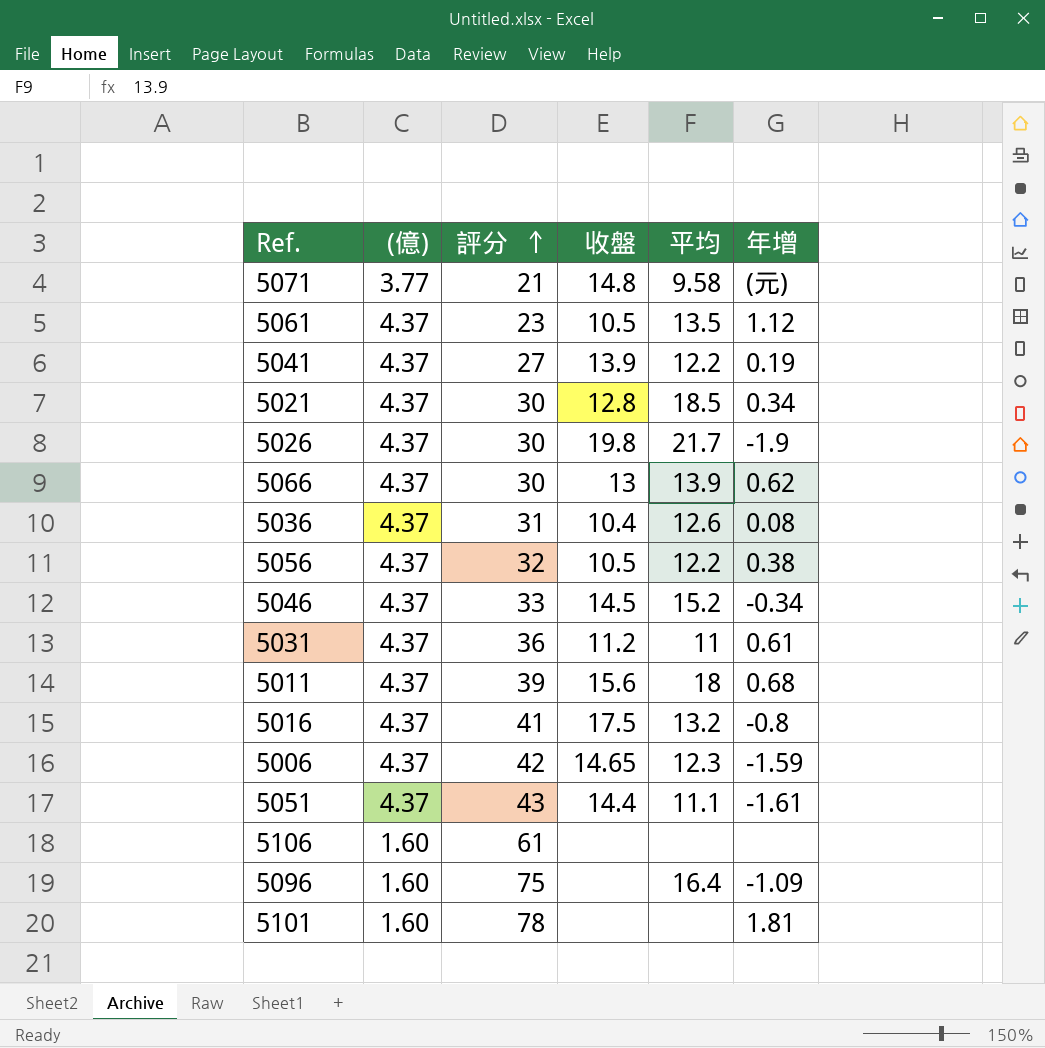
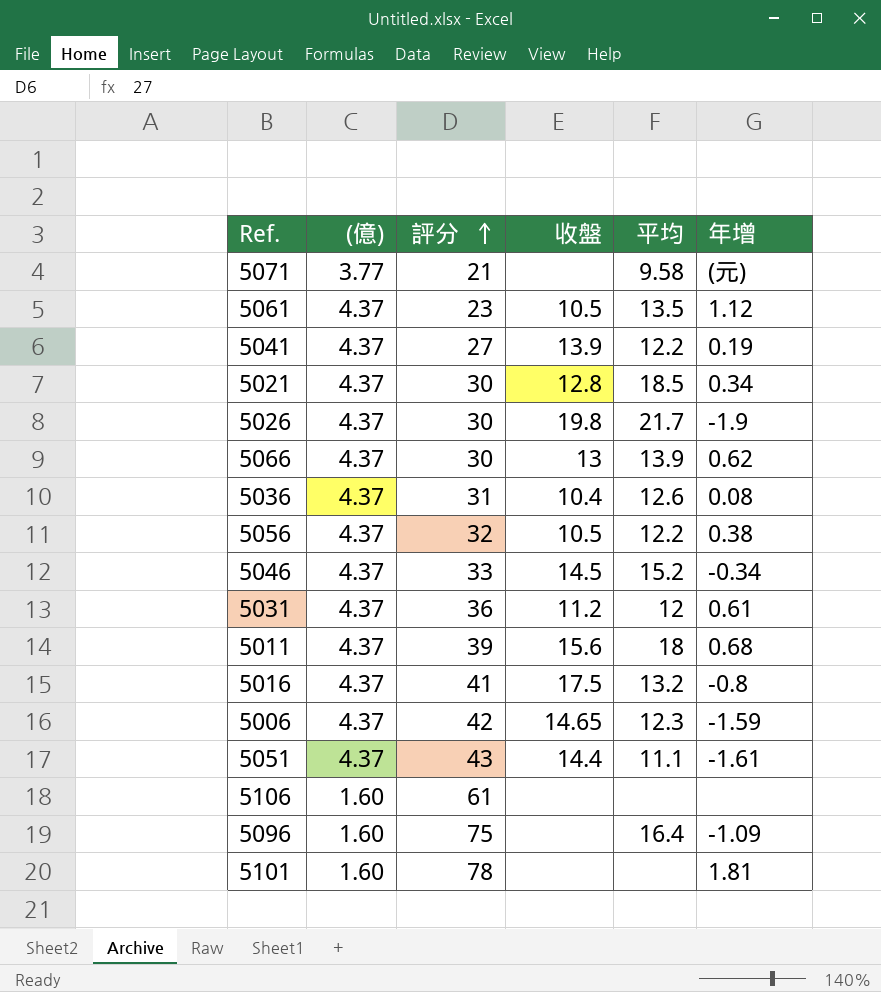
5071 | 收盤: 14.8 -> none
5031 | 平均: 11 -> 12

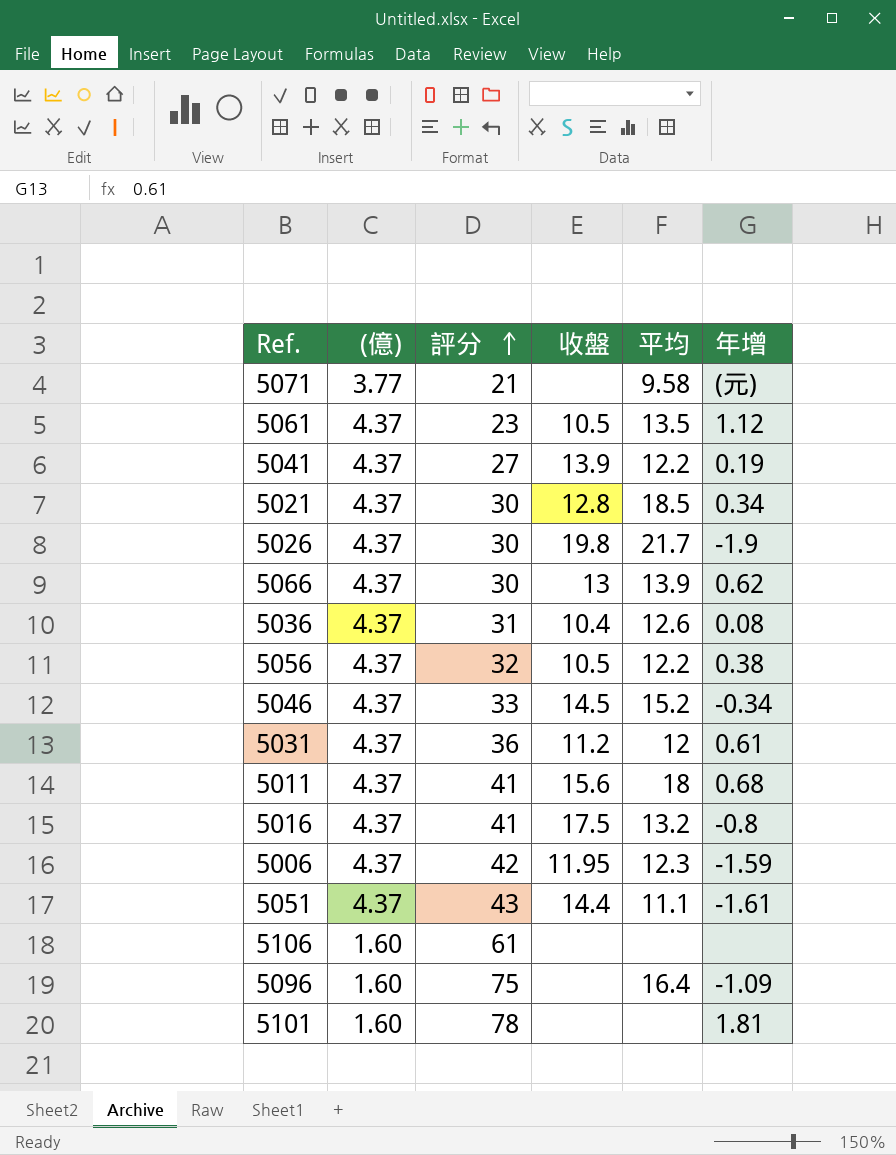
5011 | 評分: 39 -> 41
5006 | 收盤: 14.65 -> 11.95

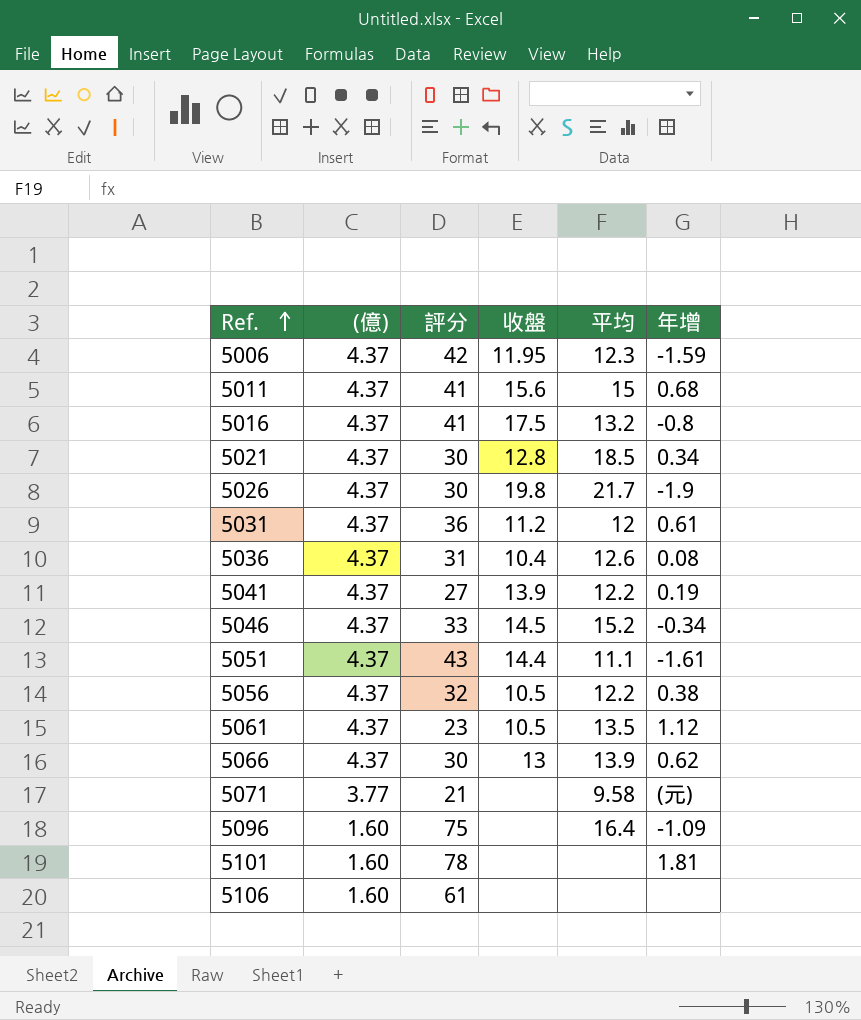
row order: 評分 ascending -> Ref. ascending
5011 | 平均: 18 -> 15

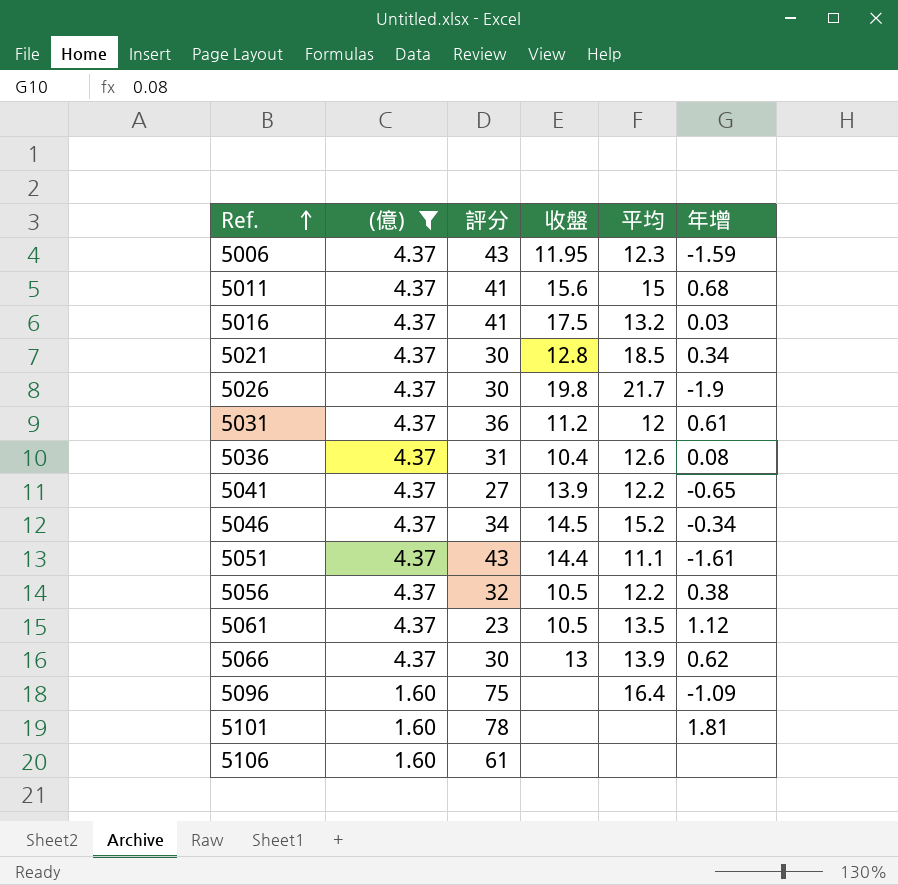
filter: none -> (億) != 3.77
5006 | 評分: 42 -> 43
5016 | 年增: -0.8 -> 0.03
5041 | 年增: 0.19 -> -0.65
5046 | 評分: 33 -> 34

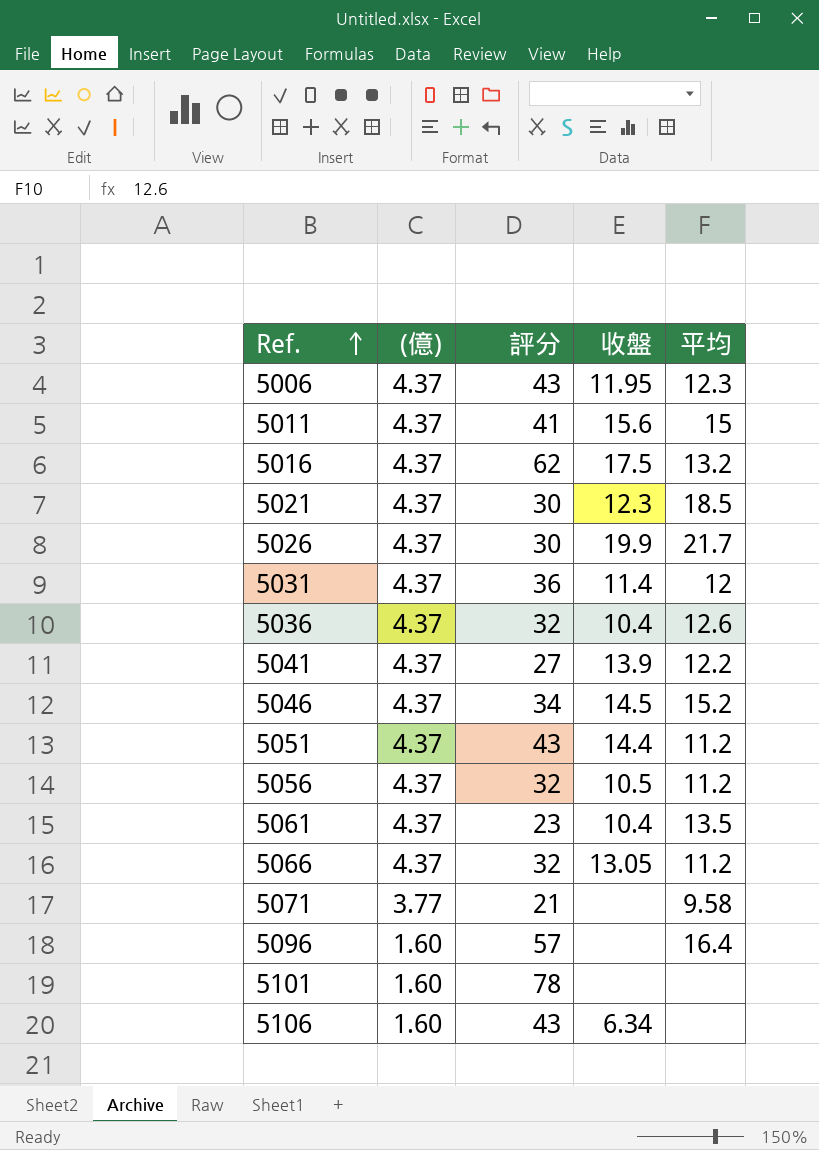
filter: (億) != 3.77 -> none
column 年增 | position: 6 -> none
5016 | 評分: 41 -> 62
5021 | 收盤: 12.8 -> 12.3
5026 | 收盤: 19.8 -> 19.9
5031 | 收盤: 11.2 -> 11.4
5036 | 評分: 31 -> 32
5051 | 平均: 11.1 -> 11.2
5056 | 平均: 12.2 -> 11.2
5061 | 收盤: 10.5 -> 10.4
5066 | 評分: 30 -> 32
5066 | 收盤: 13 -> 13.05
5066 | 平均: 13.9 -> 11.2
5096 | 評分: 75 -> 57
5106 | 評分: 61 -> 43
5106 | 收盤: none -> 6.34

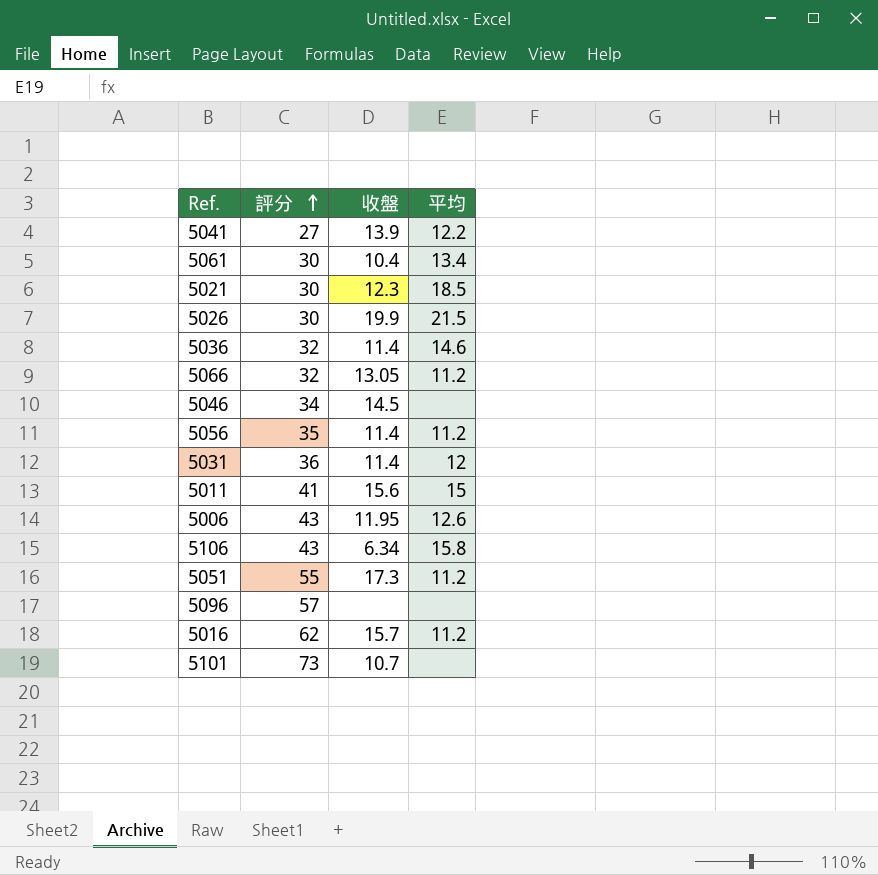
row order: Ref. ascending -> 評分 ascending
column (億) | position: 2 -> none
row 5071: 3.77 | 21 | none | 9.58 -> none
5061 | 評分: 23 -> 30
5061 | 平均: 13.5 -> 13.4
5026 | 平均: 21.7 -> 21.5
5036 | 收盤: 10.4 -> 11.4
5036 | 平均: 12.6 -> 14.6
5046 | 平均: 15.2 -> none
5056 | 評分: 32 -> 35
5056 | 收盤: 10.5 -> 11.4
5006 | 平均: 12.3 -> 12.6
5106 | 平均: none -> 15.8
5051 | 評分: 43 -> 55
5051 | 收盤: 14.4 -> 17.3
5096 | 平均: 16.4 -> none
5016 | 收盤: 17.5 -> 15.7
5016 | 平均: 13.2 -> 11.2
5101 | 評分: 78 -> 73
5101 | 收盤: none -> 10.7

